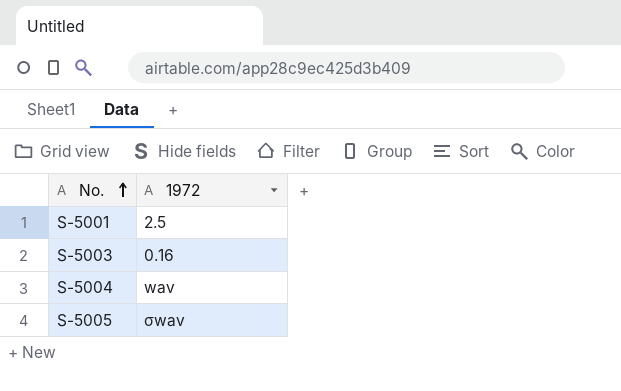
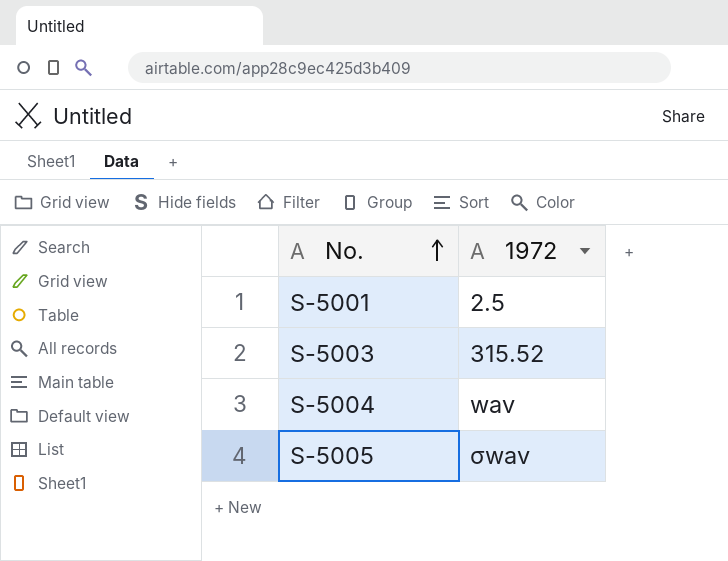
S-5003 | 1972: 0.16 -> 315.52

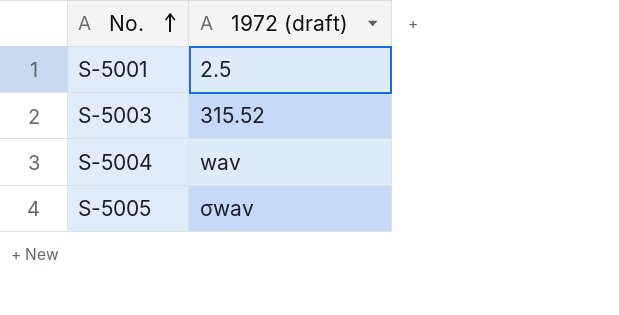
column name: 1972 -> 1972 (draft)

